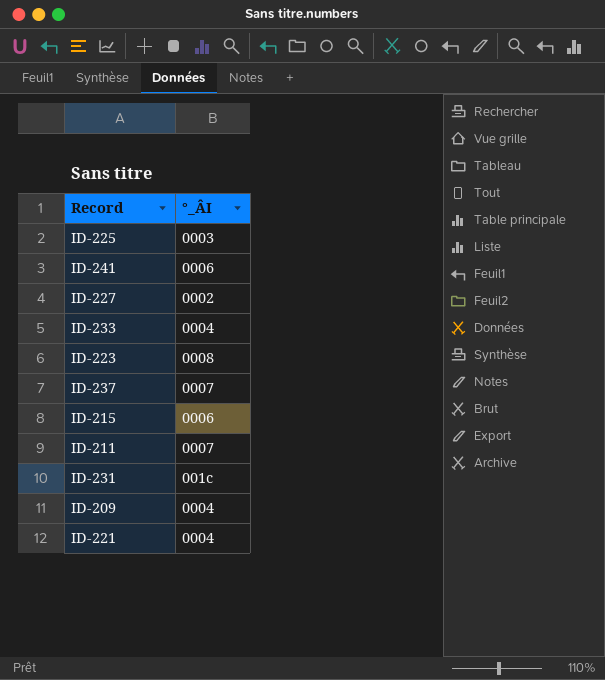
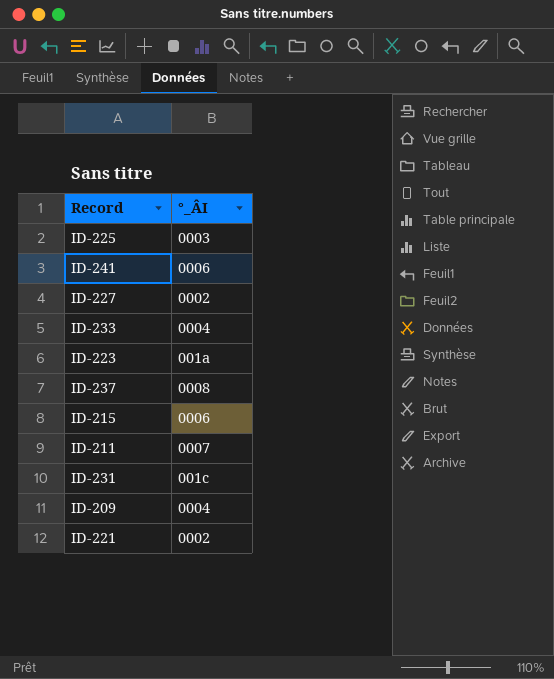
ID-223 | °_ÂI: 0008 -> 001a
ID-237 | °_ÂI: 0007 -> 0008
ID-221 | °_ÂI: 0004 -> 0002

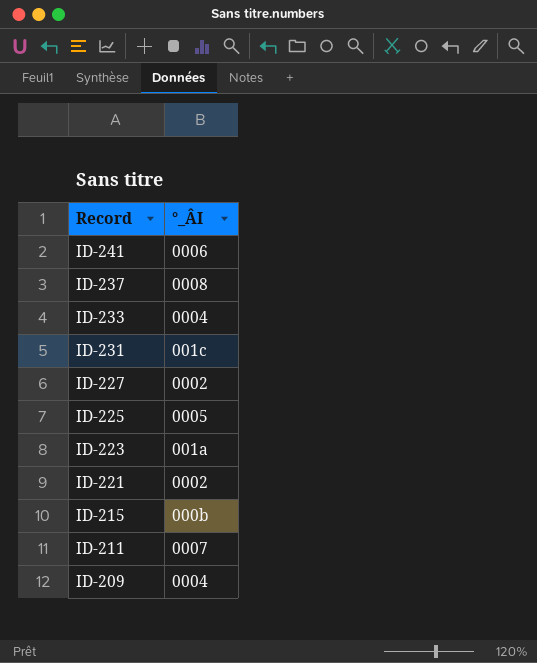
row order: none -> Record descending
ID-225 | °_ÂI: 0003 -> 0005
ID-215 | °_ÂI: 0006 -> 000b

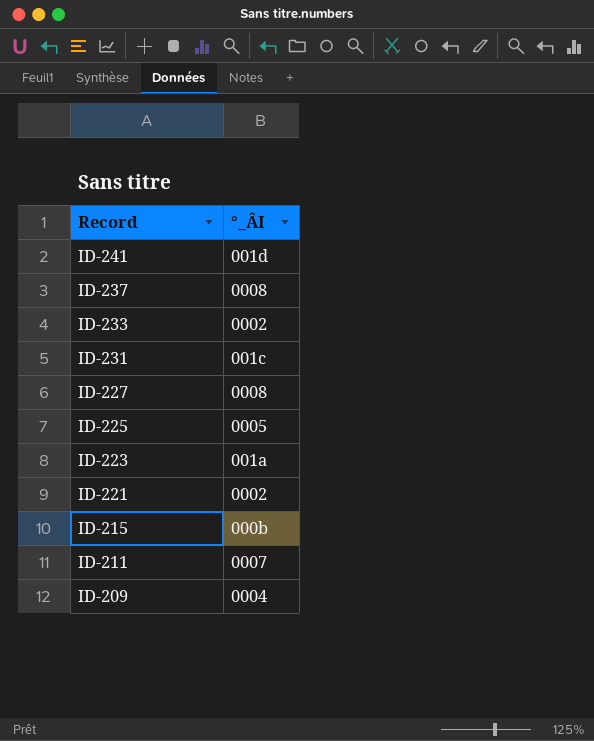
ID-241 | °_ÂI: 0006 -> 001d
ID-233 | °_ÂI: 0004 -> 0002
ID-227 | °_ÂI: 0002 -> 0008

